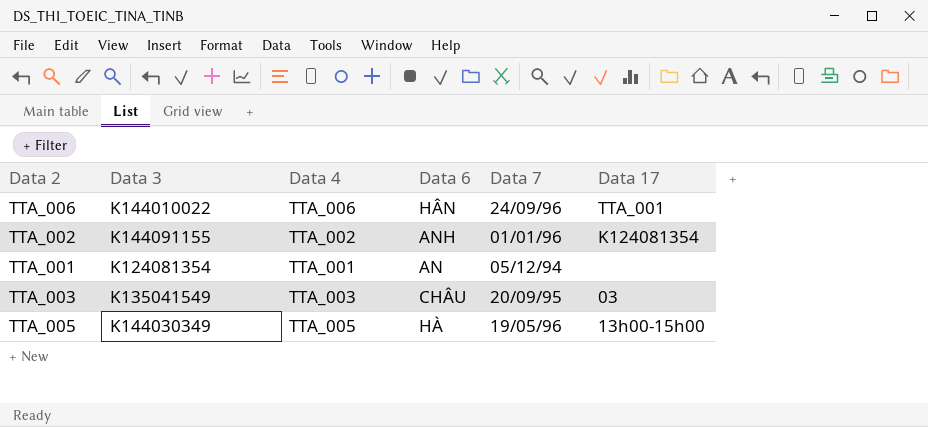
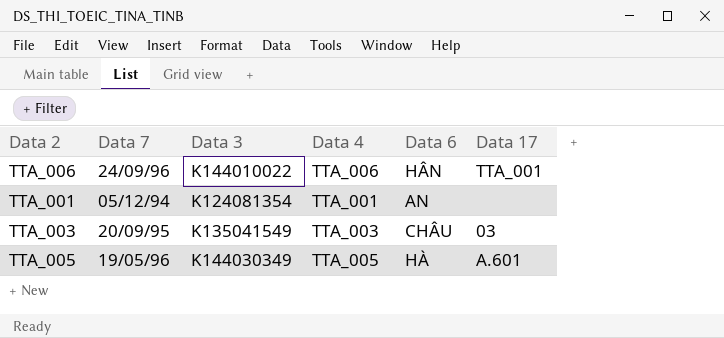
column Data 7 | position: 5 -> 2
row TTA_002: K144091155 | TTA_002 | ANH | 01/01/96 | K124081354 -> none
TTA_005 | Data 17: 13h00-15h00 -> A.601

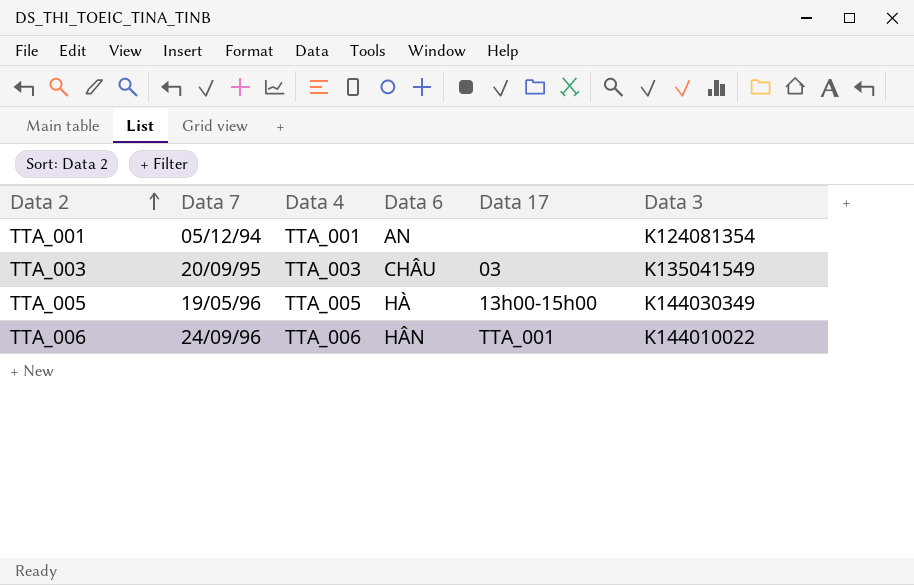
row order: none -> Data 2 ascending
column Data 3 | position: 3 -> 6
TTA_005 | Data 17: A.601 -> 13h00-15h00

